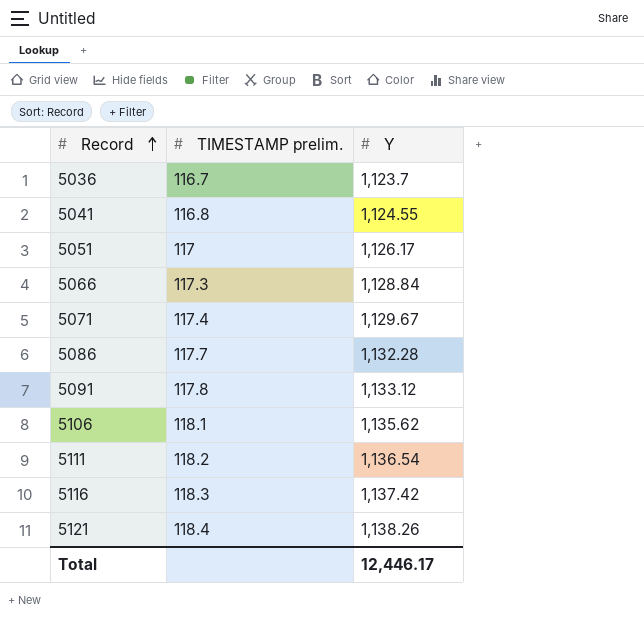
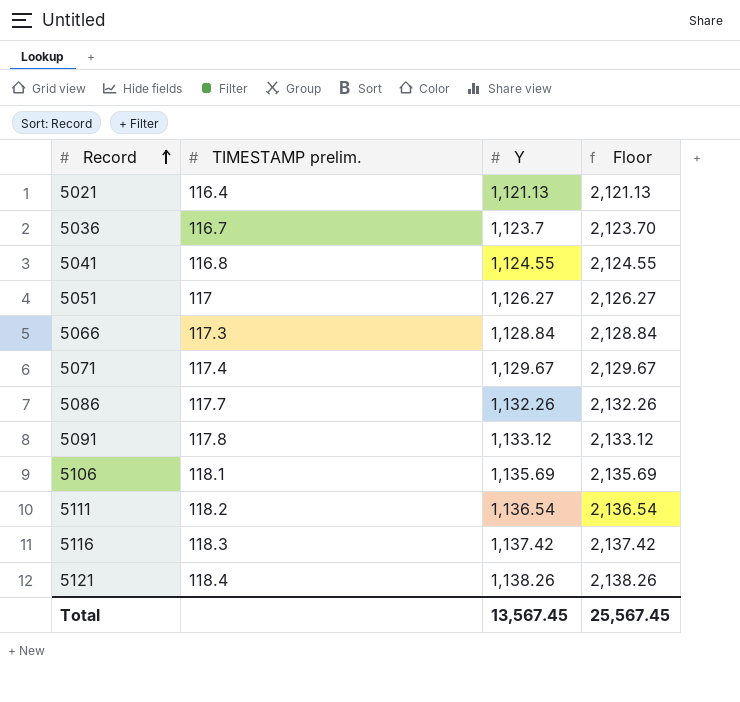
column Floor | formula: none -> [Y] + 1000
row 5021: none -> 116.4 | 1,121.13 | 2,121.13
5051 | Y: 1,126.17 -> 1,126.27
5086 | Y: 1,132.28 -> 1,132.26
5106 | Y: 1,135.62 -> 1,135.69
Total | Y: 12,446.17 -> 13,567.45

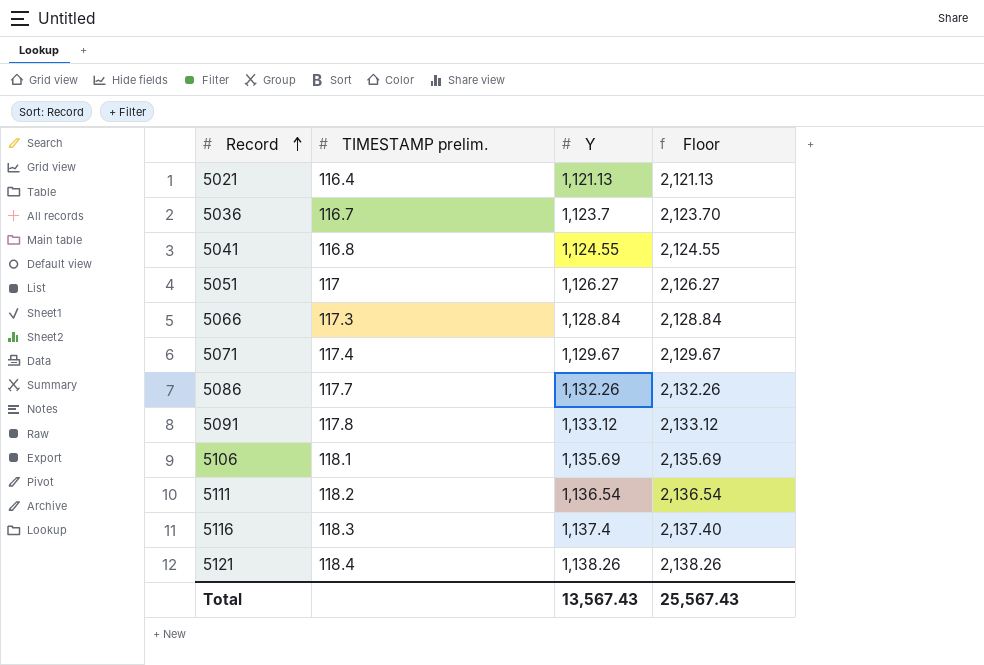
5116 | Y: 1,137.42 -> 1,137.4
5116 | Floor: 2,137.42 -> 2,137.40
Total | Y: 13,567.45 -> 13,567.43
Total | Floor: 25,567.45 -> 25,567.43

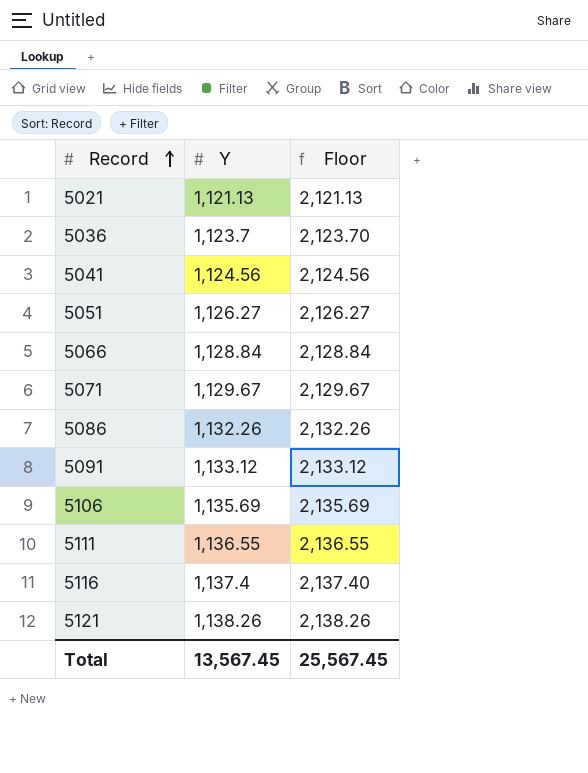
column TIMESTAMP prelim. | position: 2 -> none
5041 | Y: 1,124.55 -> 1,124.56
5041 | Floor: 2,124.55 -> 2,124.56
5111 | Y: 1,136.54 -> 1,136.55
5111 | Floor: 2,136.54 -> 2,136.55
Total | Y: 13,567.43 -> 13,567.45
Total | Floor: 25,567.43 -> 25,567.45

